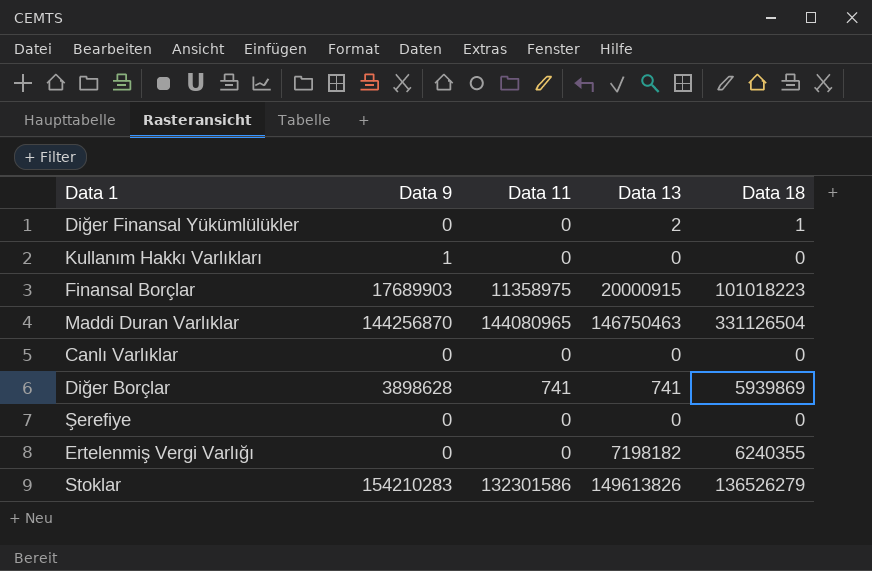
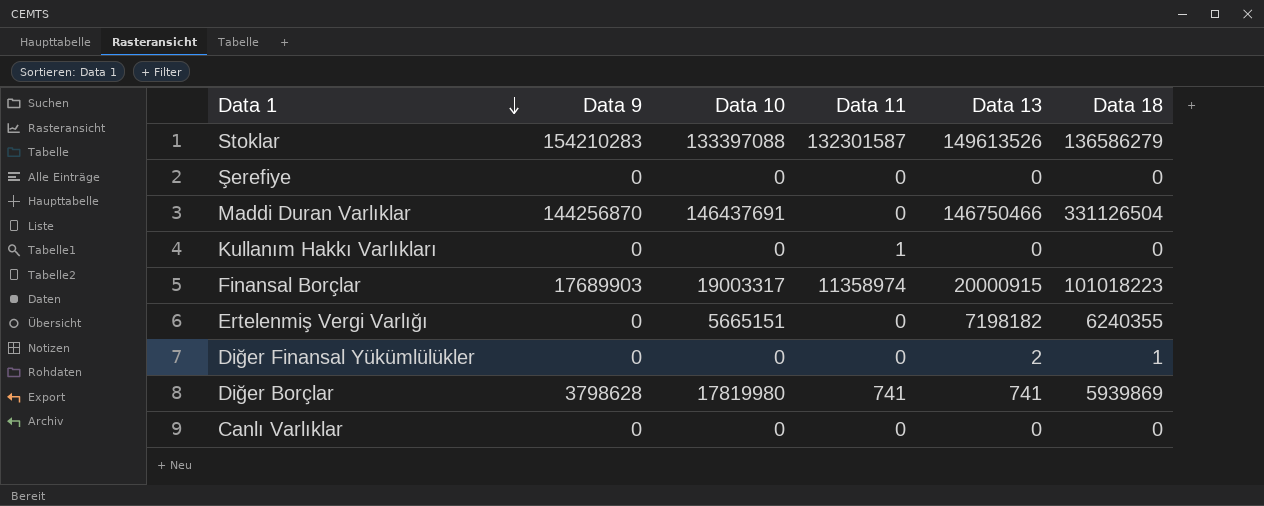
row order: none -> Data 1 descending
column Data 10 | position: none -> 3
Stoklar | Data 11: 132301586 -> 132301587
Stoklar | Data 13: 149613826 -> 149613526
Stoklar | Data 18: 136526279 -> 136586279
Maddi Duran Varlıklar | Data 11: 144080965 -> 0
Maddi Duran Varlıklar | Data 13: 146750463 -> 146750466
Kullanım Hakkı Varlıkları | Data 9: 1 -> 0
Kullanım Hakkı Varlıkları | Data 11: 0 -> 1
Finansal Borçlar | Data 11: 11358975 -> 11358974
Diğer Borçlar | Data 9: 3898628 -> 3798628

